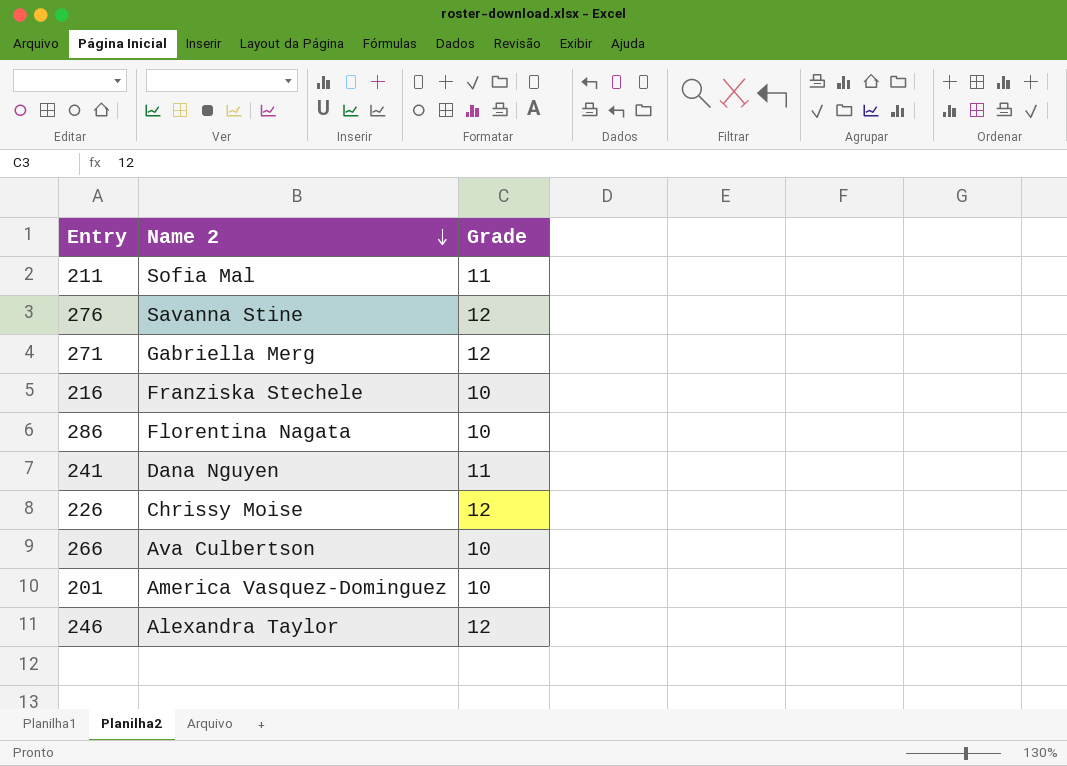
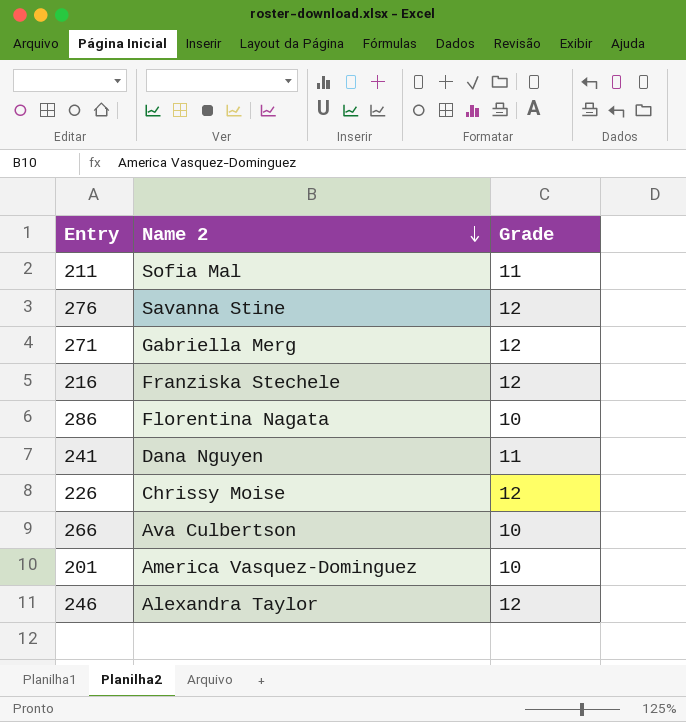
216 | Grade: 10 -> 12

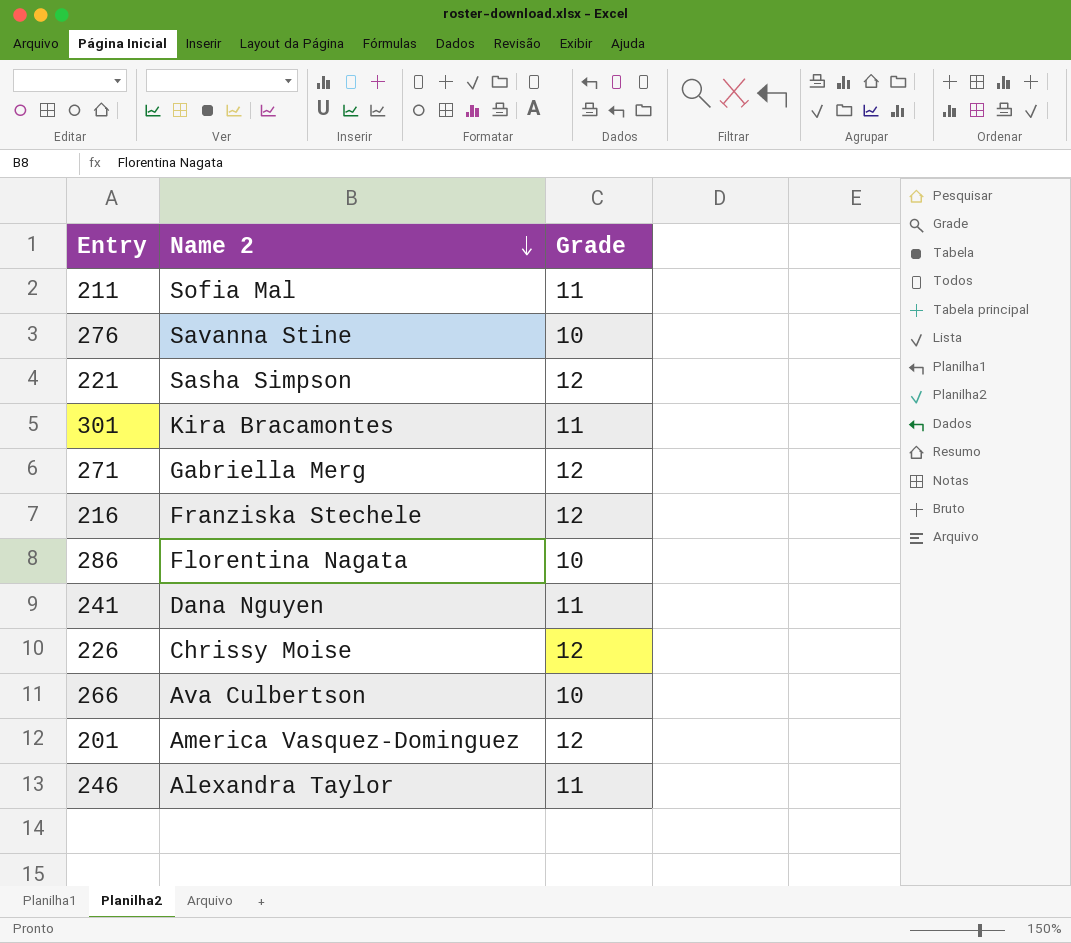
276 | Grade: 12 -> 10
row 221: none -> Sasha Simpson | 12
row 301: none -> Kira Bracamontes | 11
201 | Grade: 10 -> 12
246 | Grade: 12 -> 11

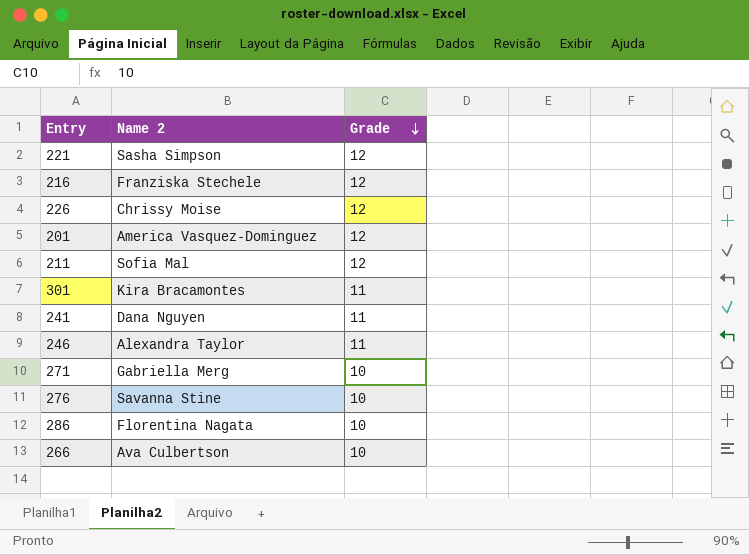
row order: Name 2 descending -> Grade descending
211 | Grade: 11 -> 12
271 | Grade: 12 -> 10

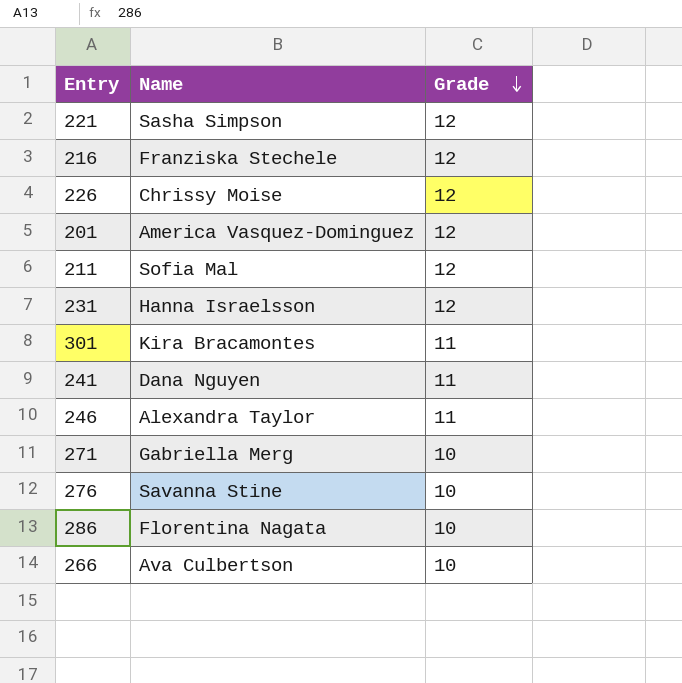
column name: Name 2 -> Name
row 231: none -> Hanna Israelsson | 12

